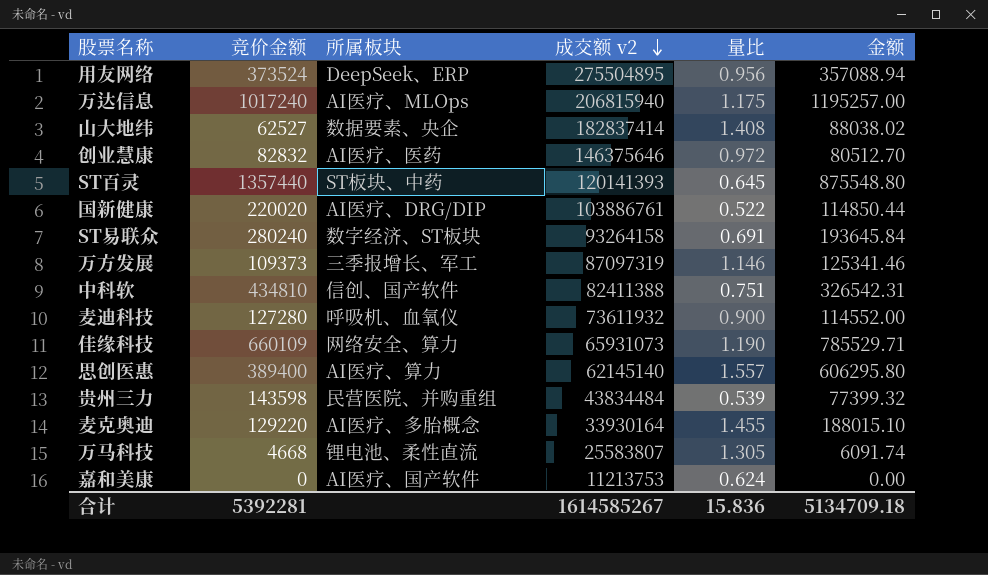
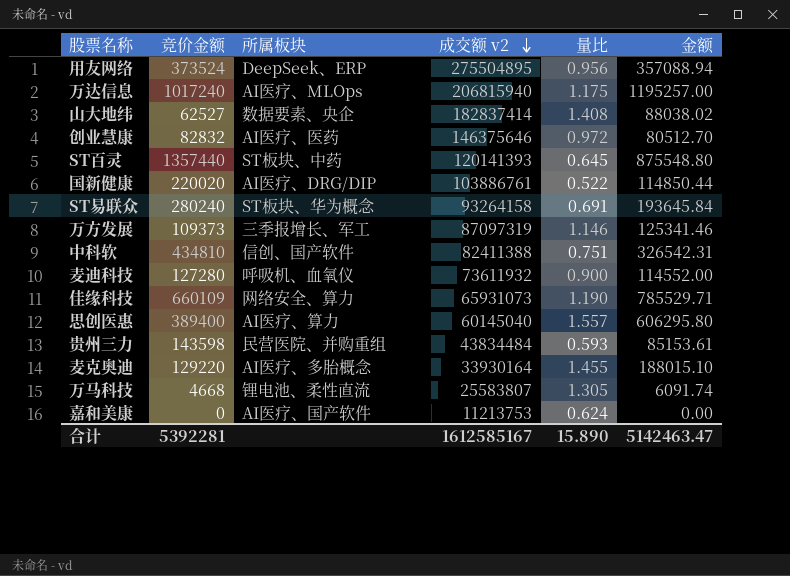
ST易联众 | 所属板块: 数字经济、ST板块 -> ST板块、华为概念
思创医惠 | 成交额 v2: 62145140 -> 60145040
贵州三力 | 量比: 0.539 -> 0.593
贵州三力 | 金额: 77399.32 -> 85153.61
合计 | 成交额 v2: 1614585267 -> 1612585167
合计 | 量比: 15.836 -> 15.890
合计 | 金额: 5134709.18 -> 5142463.47

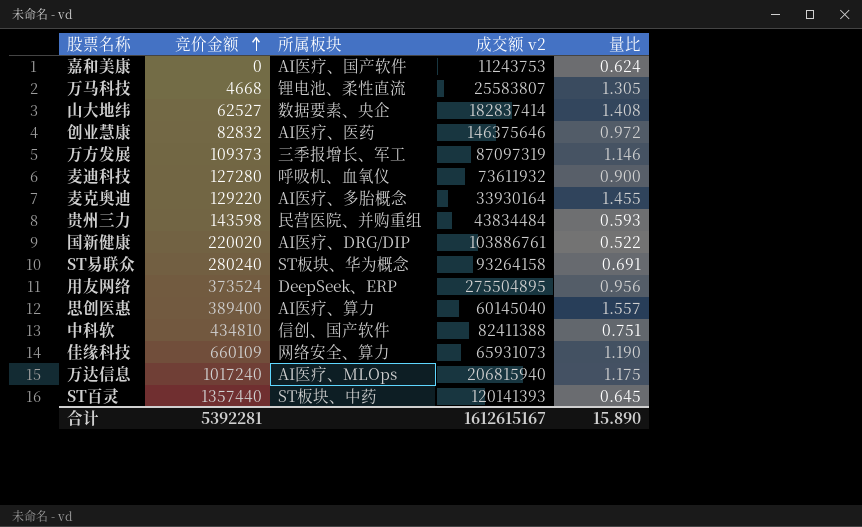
row order: 成交额 v2 descending -> 竞价金额 ascending
column 金额 | formula: [竞价金额] * [量比] -> none
嘉和美康 | 成交额 v2: 11213753 -> 11243753
合计 | 成交额 v2: 1612585167 -> 1612615167

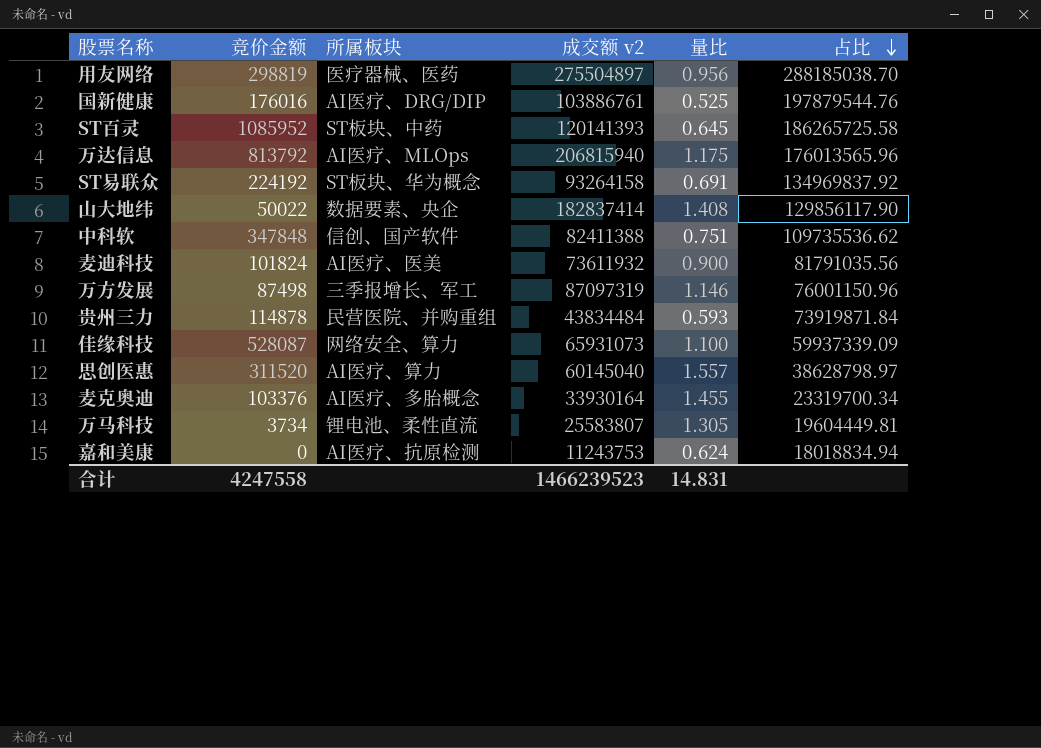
row order: 竞价金额 ascending -> 占比 descending
column 占比 | formula: none -> [成交额 v2] / [量比]
row 创业慧康: 82832 | AI医疗、医药 | 146375646 | 0.972 -> none
用友网络 | 竞价金额: 373524 -> 298819
用友网络 | 所属板块: DeepSeek、ERP -> 医疗器械、医药
用友网络 | 成交额 v2: 275504895 -> 275504897
国新健康 | 竞价金额: 220020 -> 176016
国新健康 | 量比: 0.522 -> 0.525
ST百灵 | 竞价金额: 1357440 -> 1085952
万达信息 | 竞价金额: 1017240 -> 813792
ST易联众 | 竞价金额: 280240 -> 224192
山大地纬 | 竞价金额: 62527 -> 50022
中科软 | 竞价金额: 434810 -> 347848
麦迪科技 | 竞价金额: 127280 -> 101824
麦迪科技 | 所属板块: 呼吸机、血氧仪 -> AI医疗、医美
万方发展 | 竞价金额: 109373 -> 87498
贵州三力 | 竞价金额: 143598 -> 114878
佳缘科技 | 竞价金额: 660109 -> 528087
佳缘科技 | 量比: 1.190 -> 1.100
思创医惠 | 竞价金额: 389400 -> 311520
麦克奥迪 | 竞价金额: 129220 -> 103376
万马科技 | 竞价金额: 4668 -> 3734
嘉和美康 | 所属板块: AI医疗、国产软件 -> AI医疗、抗原检测
合计 | 竞价金额: 5392281 -> 4247558
合计 | 成交额 v2: 1612615167 -> 1466239523
合计 | 量比: 15.890 -> 14.831

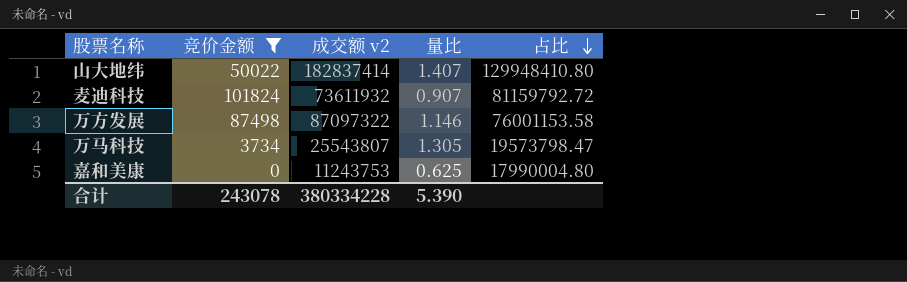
filter: none -> 竞价金额 <= 101824
column 所属板块 | position: 3 -> none
山大地纬 | 量比: 1.408 -> 1.407
山大地纬 | 占比: 129856117.90 -> 129948410.80
麦迪科技 | 量比: 0.900 -> 0.907
麦迪科技 | 占比: 81791035.56 -> 81159792.72
万方发展 | 成交额 v2: 87097319 -> 87097322
万方发展 | 占比: 76001150.96 -> 76001153.58
万马科技 | 成交额 v2: 25583807 -> 25543807
万马科技 | 占比: 19604449.81 -> 19573798.47
嘉和美康 | 量比: 0.624 -> 0.625
嘉和美康 | 占比: 18018834.94 -> 17990004.80
合计 | 竞价金额: 4247558 -> 243078
合计 | 成交额 v2: 1466239523 -> 380334228
合计 | 量比: 14.831 -> 5.390

